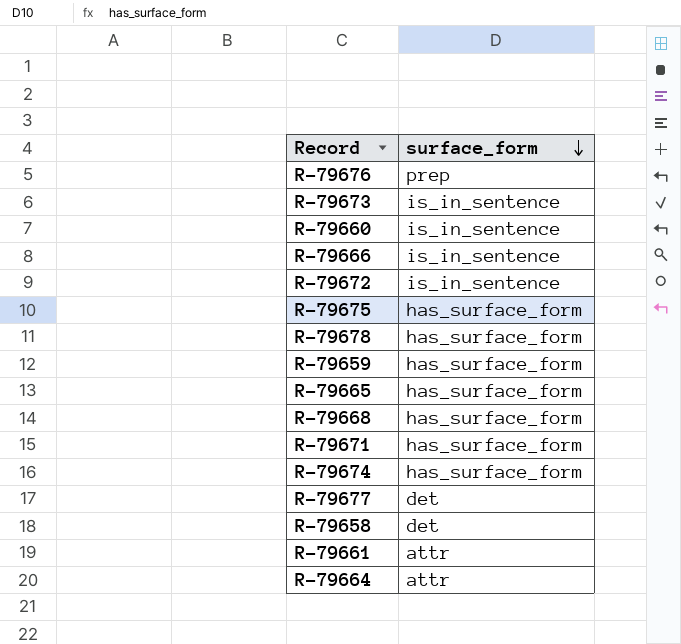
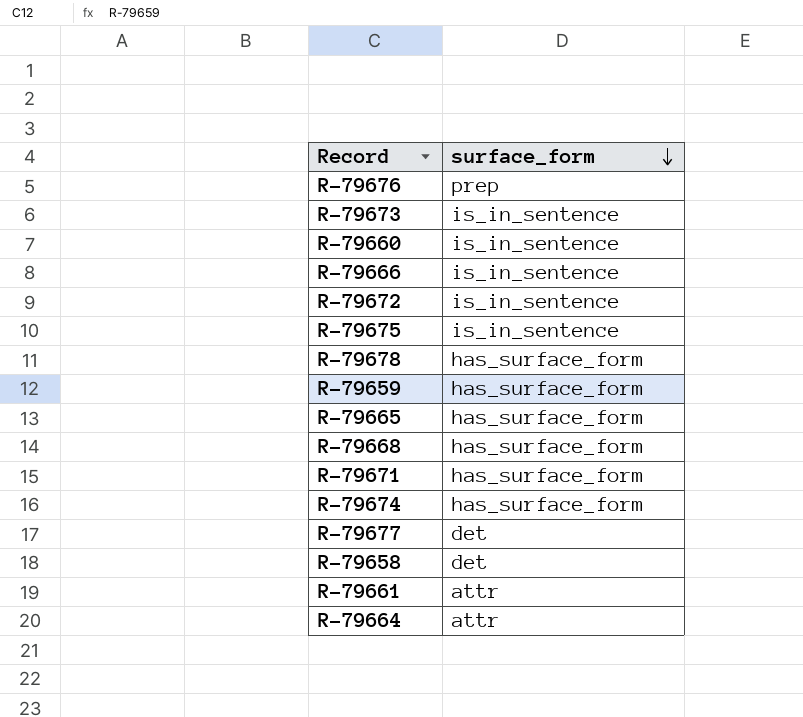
R-79675 | surface_form: has_surface_form -> is_in_sentence

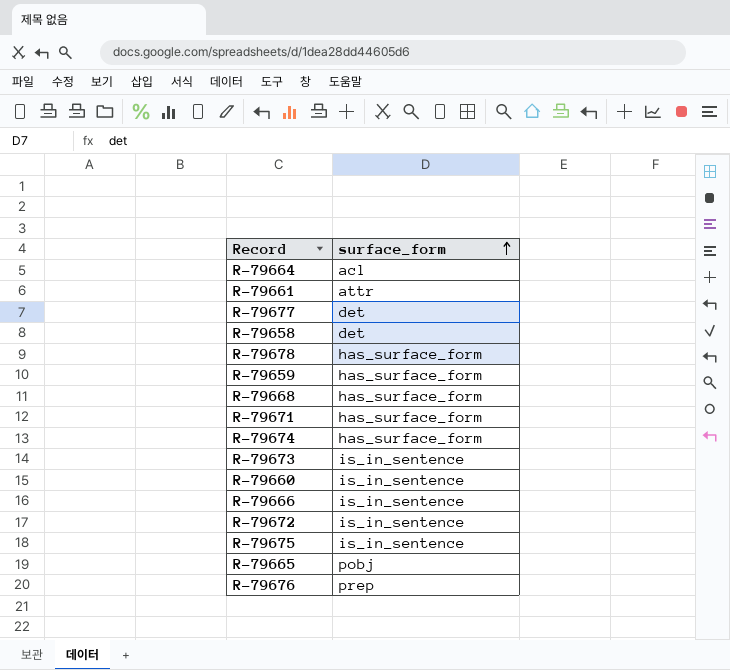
row order: surface_form descending -> surface_form ascending
R-79664 | surface_form: attr -> acl
R-79665 | surface_form: has_surface_form -> pobj

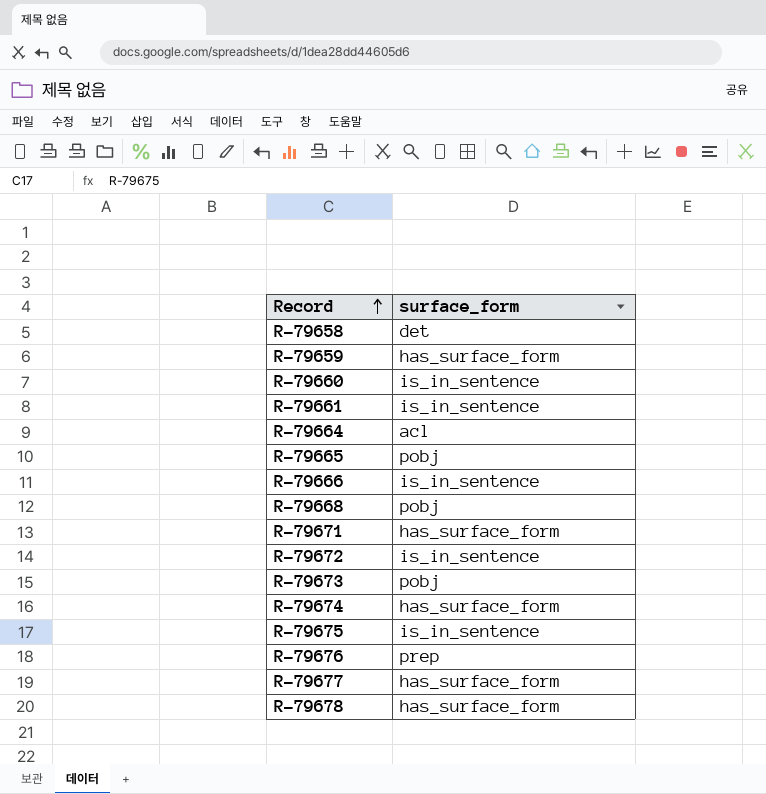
row order: surface_form ascending -> Record ascending
R-79661 | surface_form: attr -> is_in_sentence
R-79668 | surface_form: has_surface_form -> pobj
R-79673 | surface_form: is_in_sentence -> pobj
R-79677 | surface_form: det -> has_surface_form

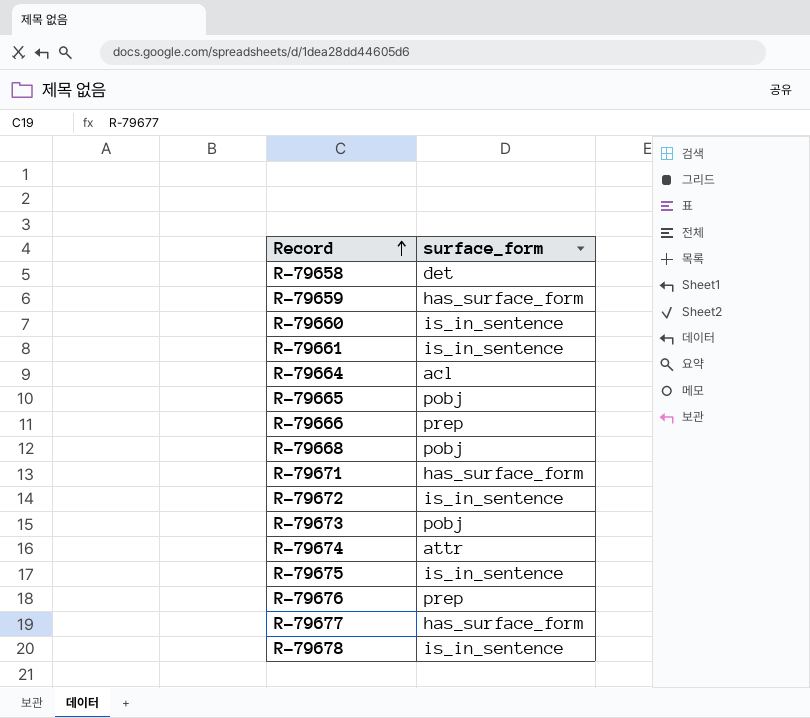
R-79666 | surface_form: is_in_sentence -> prep
R-79674 | surface_form: has_surface_form -> attr
R-79678 | surface_form: has_surface_form -> is_in_sentence

